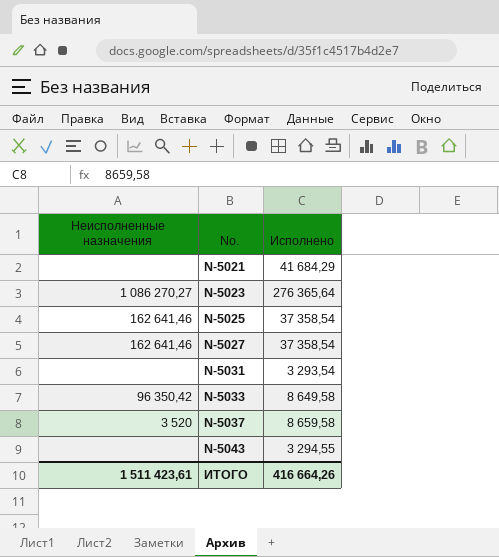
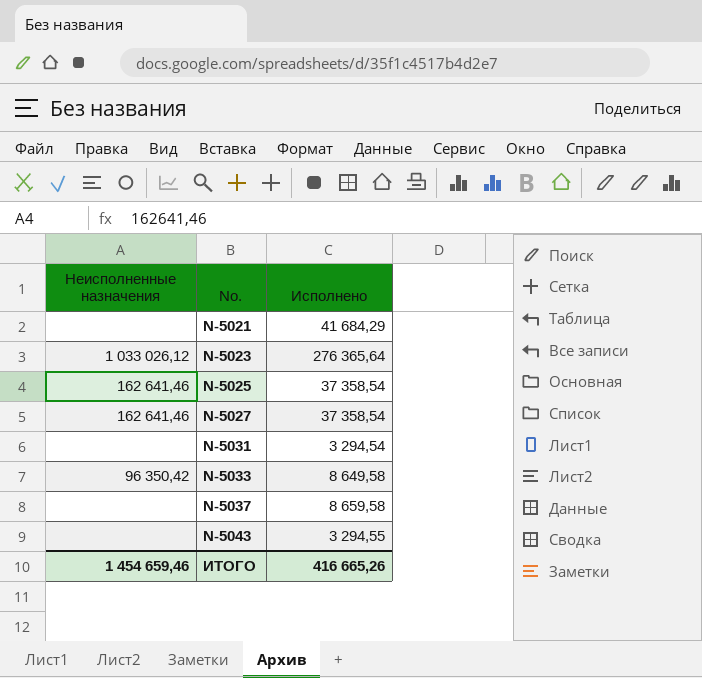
N-5023 | Неисполненные назначения: 1 086 270,27 -> 1 033 026,12
N-5031 | Исполнено: 3 293,54 -> 3 294,54
N-5037 | Неисполненные назначения: 3 520 -> none
ИТОГО | Неисполненные назначения: 1 511 423,61 -> 1 454 659,46
ИТОГО | Исполнено: 416 664,26 -> 416 665,26

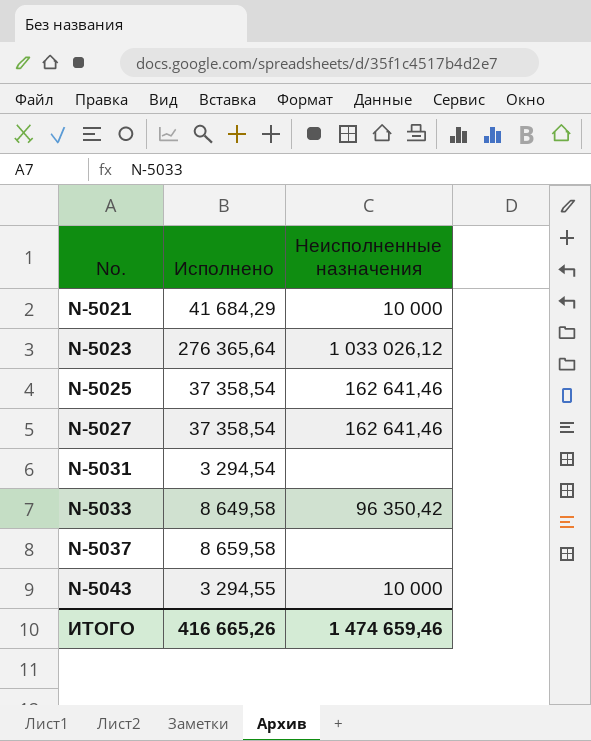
column Неисполненные назначения | position: 1 -> 3
N-5021 | Неисполненные назначения: none -> 10 000
N-5043 | Неисполненные назначения: none -> 10 000
ИТОГО | Неисполненные назначения: 1 454 659,46 -> 1 474 659,46

